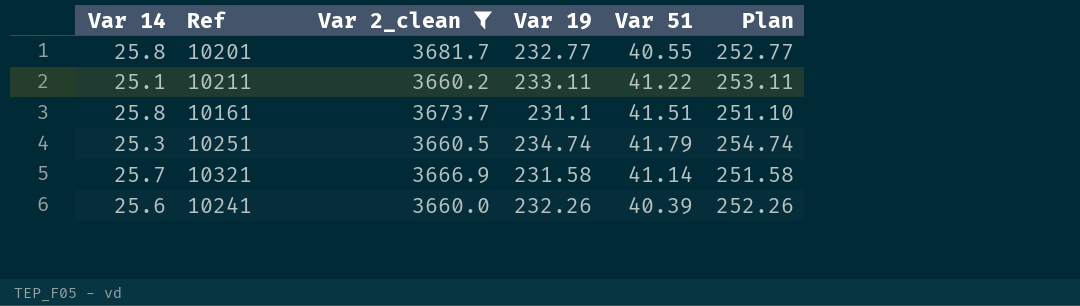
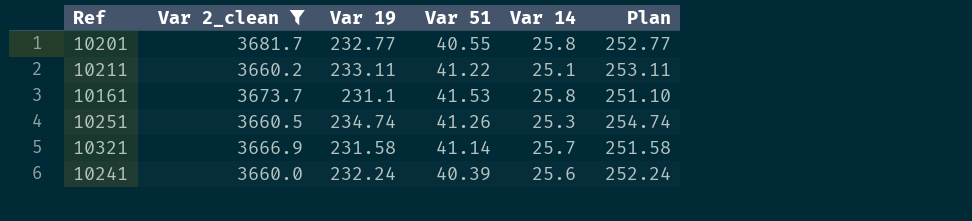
column Var 14 | position: 1 -> 5
10161 | Var 51: 41.51 -> 41.53
10251 | Var 51: 41.79 -> 41.26
10241 | Var 19: 232.26 -> 232.24
10241 | Plan: 252.26 -> 252.24

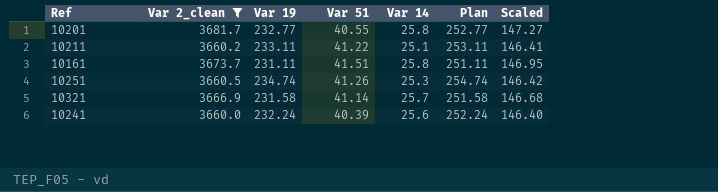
column Scaled | formula: none -> [Var 2_clean] * 0.04
10161 | Var 19: 231.1 -> 231.11
10161 | Var 51: 41.53 -> 41.51
10161 | Plan: 251.10 -> 251.11

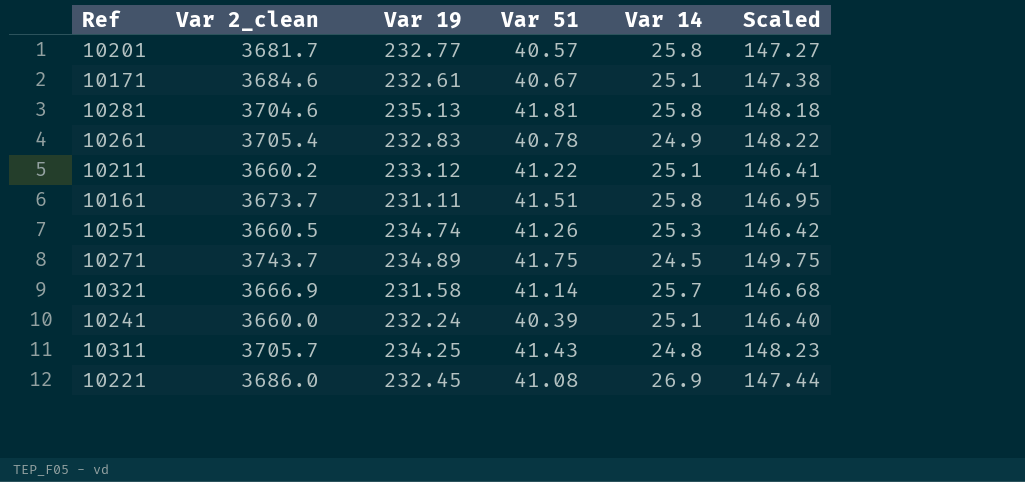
filter: Var 2_clean <= 3681.7 -> none
column Plan | formula: [Var 19] + 20 -> none
10201 | Var 51: 40.55 -> 40.57
10211 | Var 19: 233.11 -> 233.12
10241 | Var 14: 25.6 -> 25.1

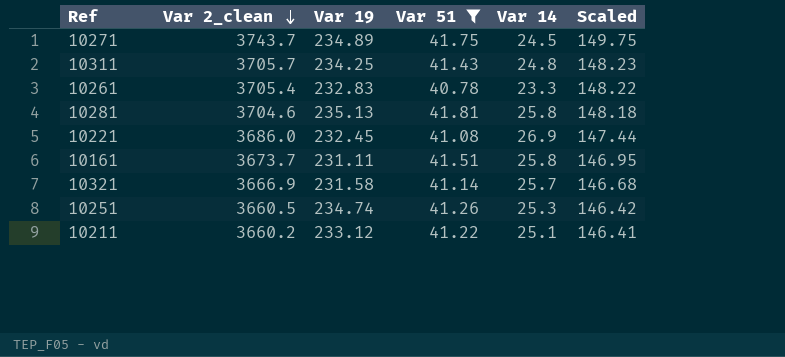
filter: none -> Var 51 >= 40.78
row order: none -> Var 2_clean descending
10261 | Var 14: 24.9 -> 23.3

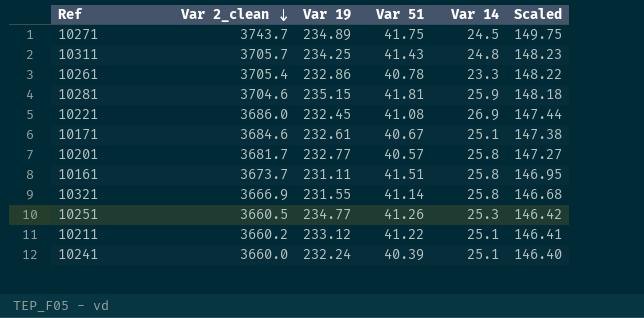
filter: Var 51 >= 40.78 -> none
10261 | Var 19: 232.83 -> 232.86
10281 | Var 19: 235.13 -> 235.15
10281 | Var 14: 25.8 -> 25.9
10321 | Var 19: 231.58 -> 231.55
10321 | Var 14: 25.7 -> 25.8
10251 | Var 19: 234.74 -> 234.77

